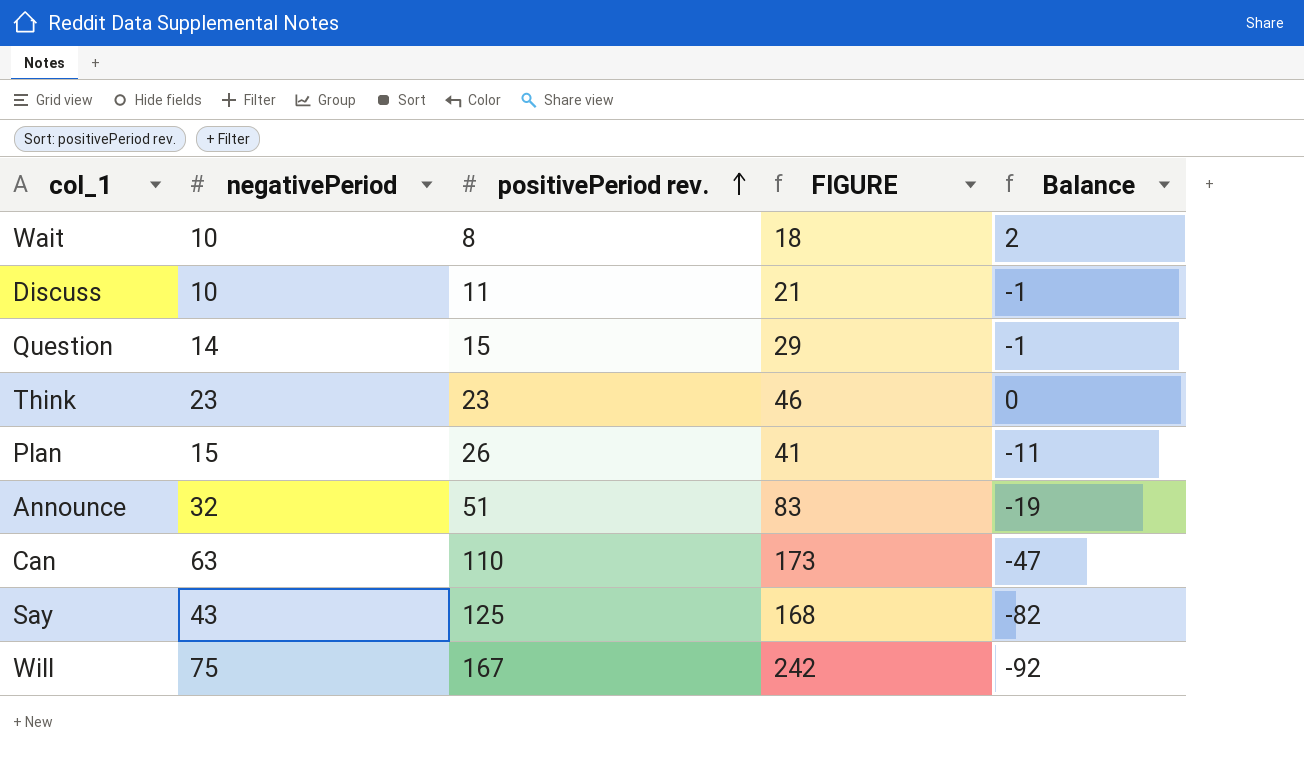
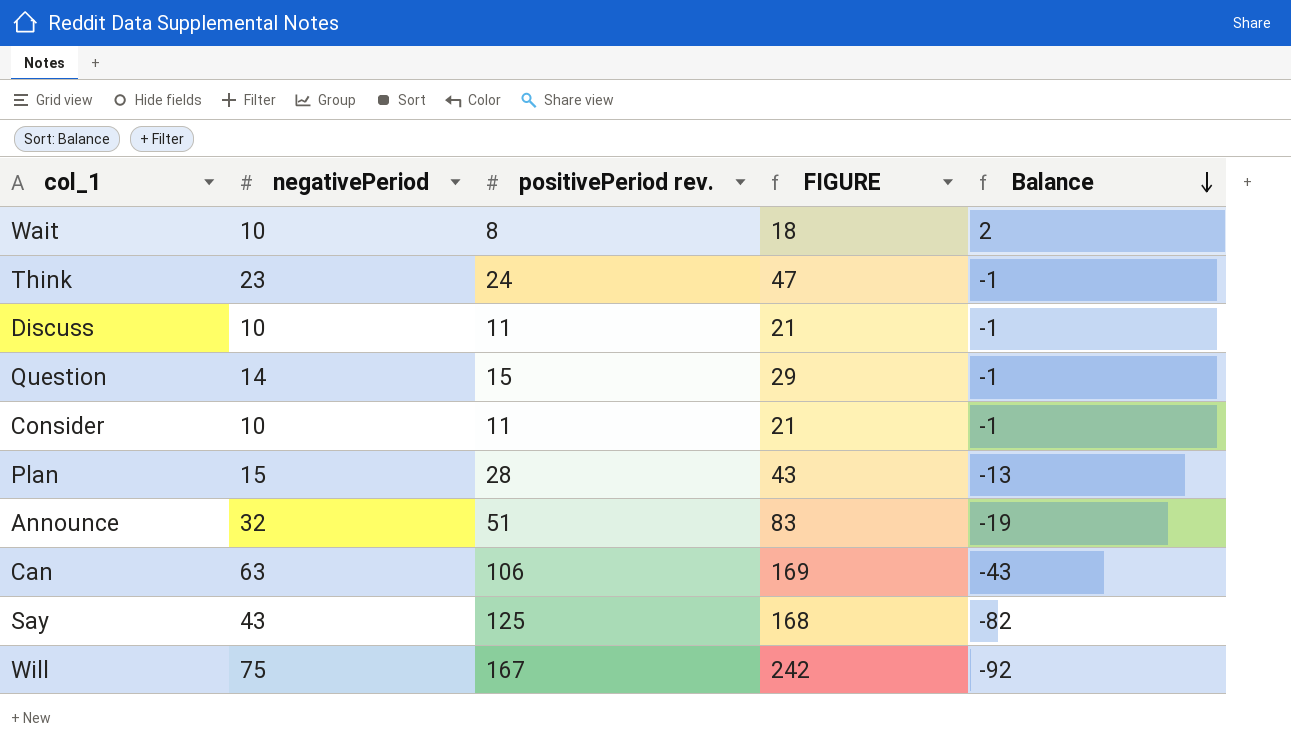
row order: positivePeriod rev. ascending -> Balance descending
Think | positivePeriod rev.: 23 -> 24
Think | FIGURE: 46 -> 47
Think | Balance: 0 -> -1
row Consider: none -> 10 | 11 | 21 | -1
Plan | positivePeriod rev.: 26 -> 28
Plan | FIGURE: 41 -> 43
Plan | Balance: -11 -> -13
Can | positivePeriod rev.: 110 -> 106
Can | FIGURE: 173 -> 169
Can | Balance: -47 -> -43

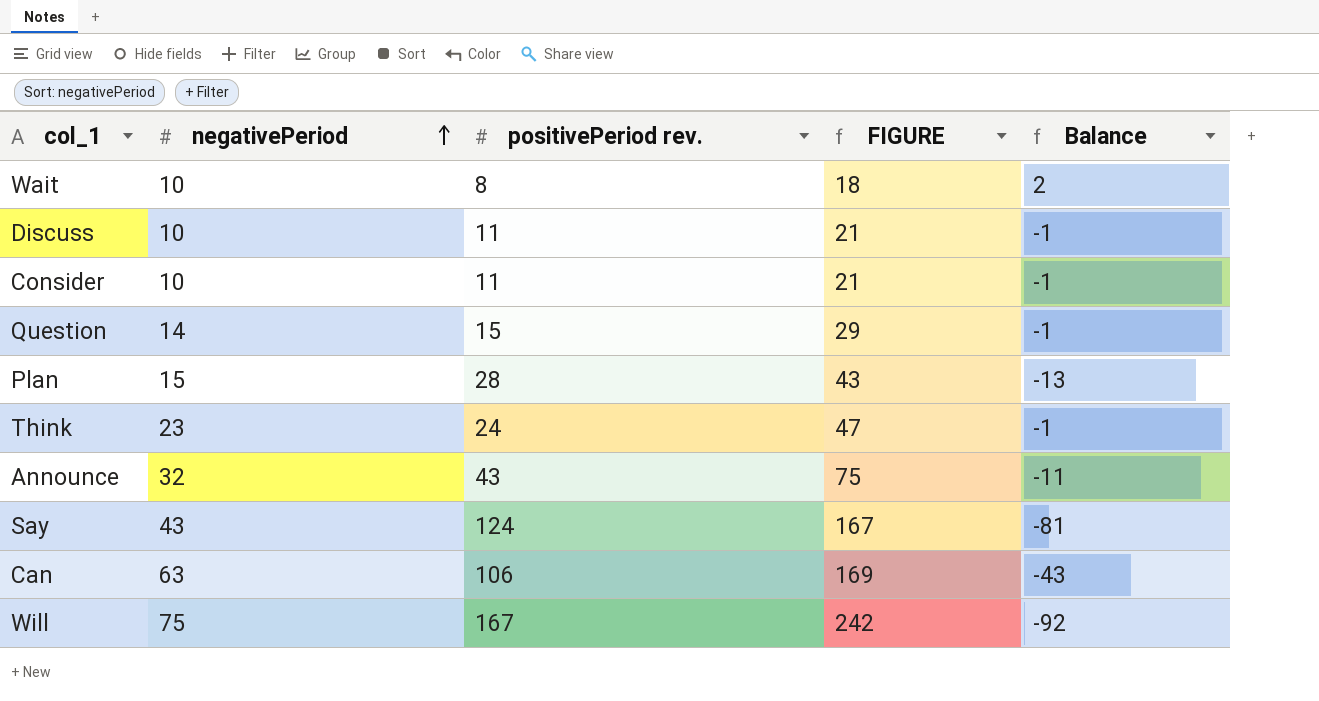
row order: Balance descending -> negativePeriod ascending
Announce | positivePeriod rev.: 51 -> 43
Announce | FIGURE: 83 -> 75
Announce | Balance: -19 -> -11
Say | positivePeriod rev.: 125 -> 124
Say | FIGURE: 168 -> 167
Say | Balance: -82 -> -81

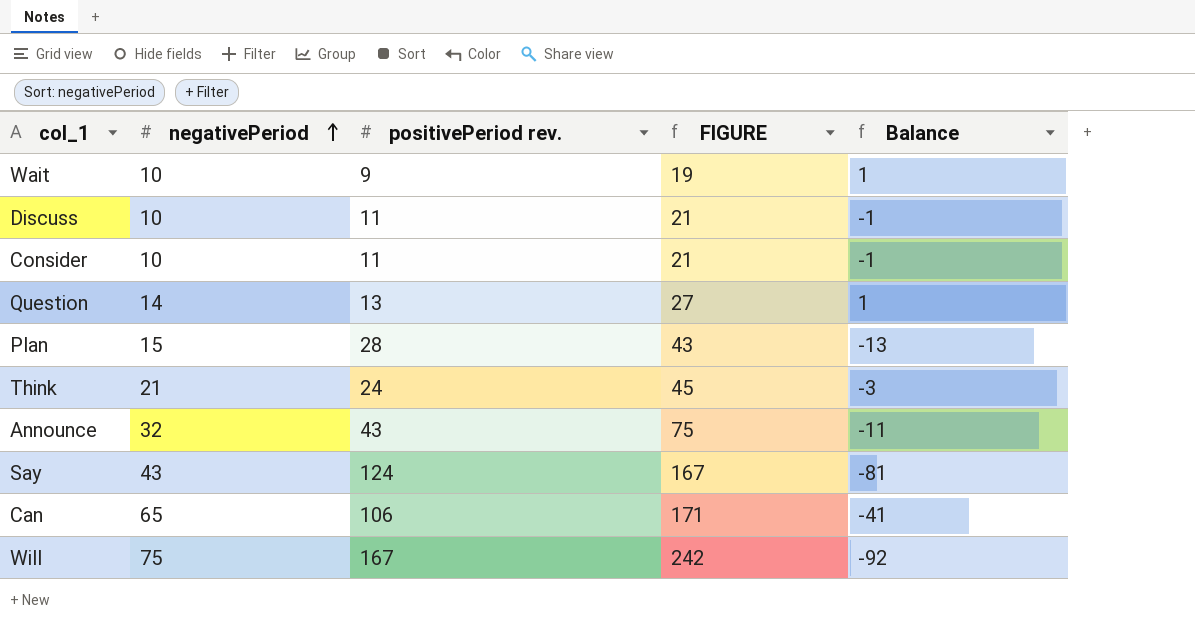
Wait | positivePeriod rev.: 8 -> 9
Wait | FIGURE: 18 -> 19
Wait | Balance: 2 -> 1
Question | positivePeriod rev.: 15 -> 13
Question | FIGURE: 29 -> 27
Question | Balance: -1 -> 1
Think | negativePeriod: 23 -> 21
Think | FIGURE: 47 -> 45
Think | Balance: -1 -> -3
Can | negativePeriod: 63 -> 65
Can | FIGURE: 169 -> 171
Can | Balance: -43 -> -41

